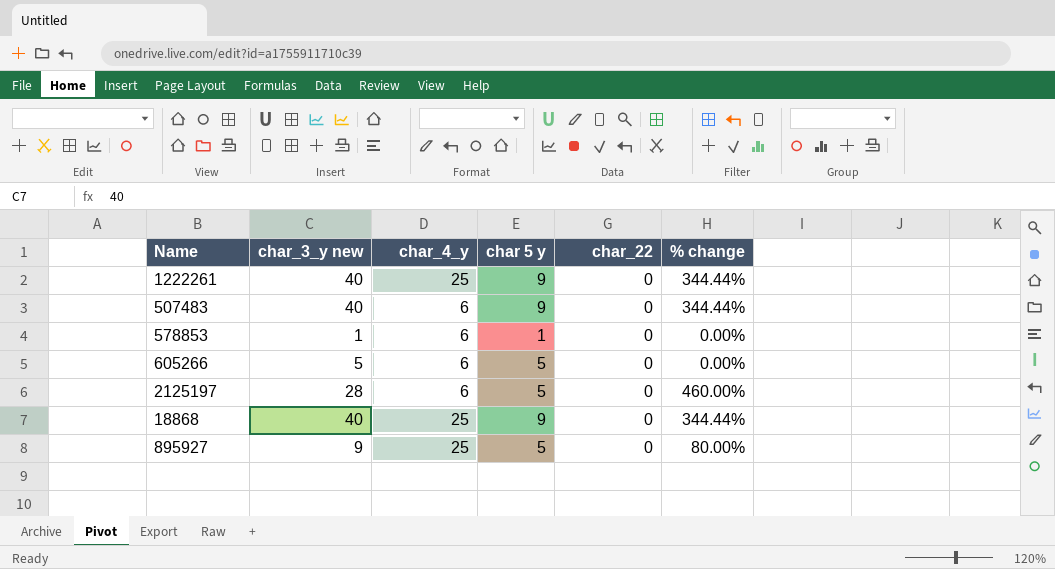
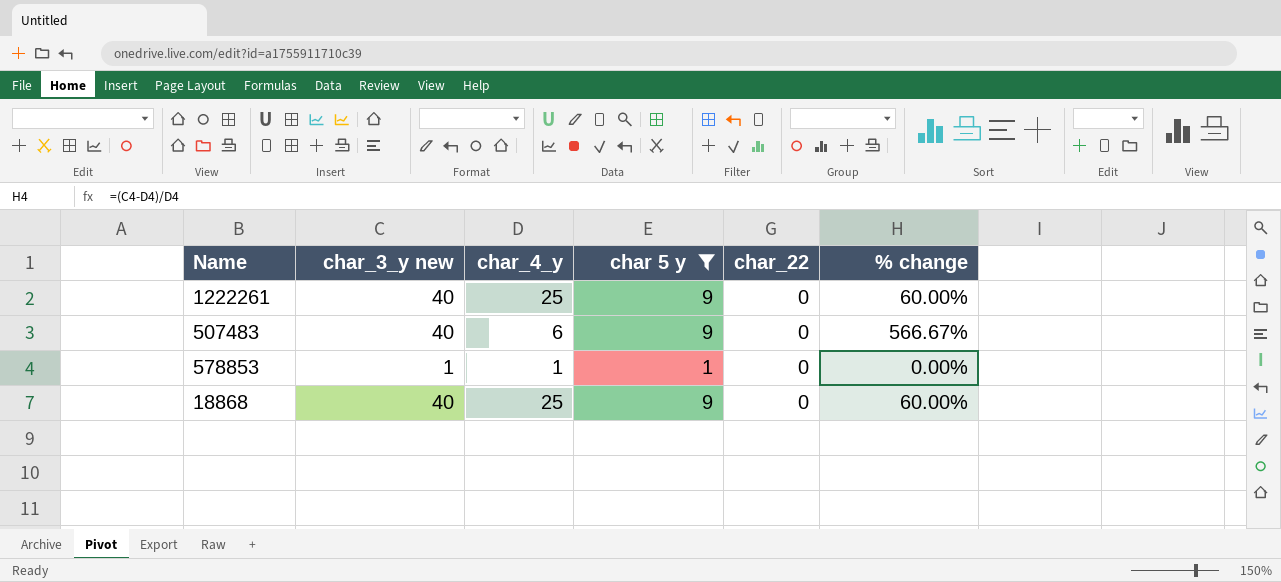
filter: none -> char 5 y != 5
column % change | formula: ([char_3_y new] - [char 5 y]) / [char 5 y] -> ([char_3_y new] - [char_4_y]) / [char_4_y]
578853 | char_4_y: 6 -> 1

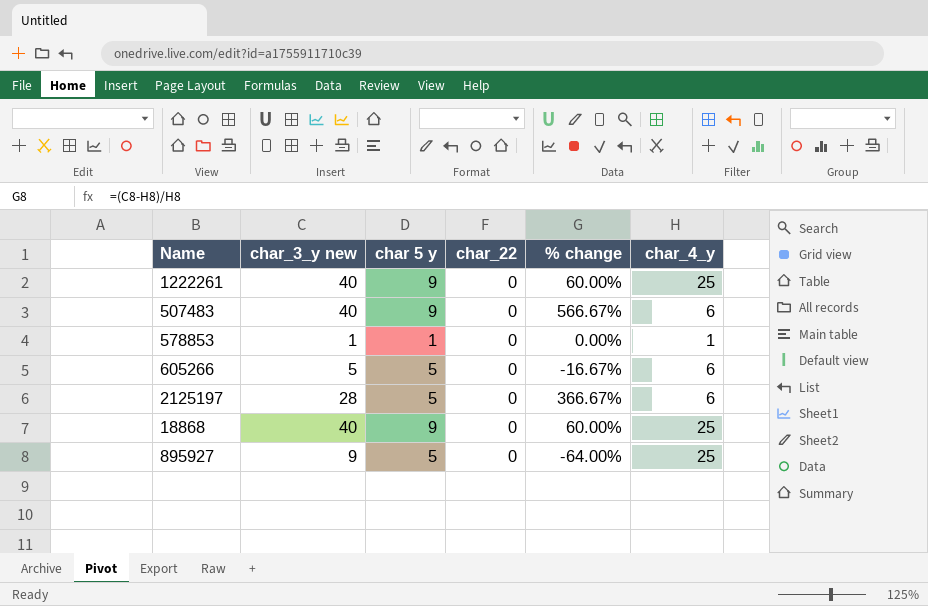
filter: char 5 y != 5 -> none
column char_4_y | position: 3 -> 6

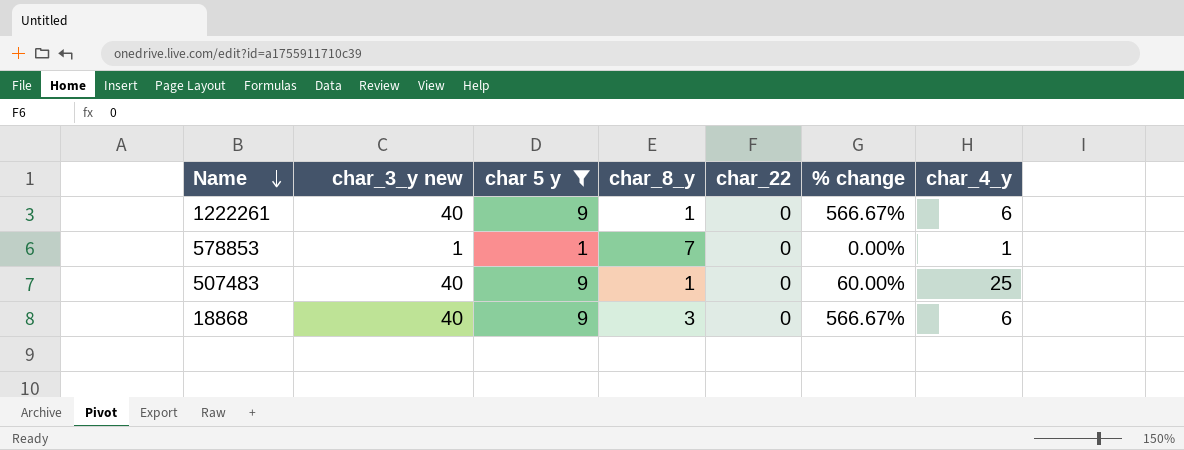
filter: none -> char 5 y != 5
row order: none -> Name descending
column char_8_y | position: none -> 4
1222261 | % change: 60.00% -> 566.67%
1222261 | char_4_y: 25 -> 6
507483 | % change: 566.67% -> 60.00%
507483 | char_4_y: 6 -> 25
18868 | % change: 60.00% -> 566.67%
18868 | char_4_y: 25 -> 6

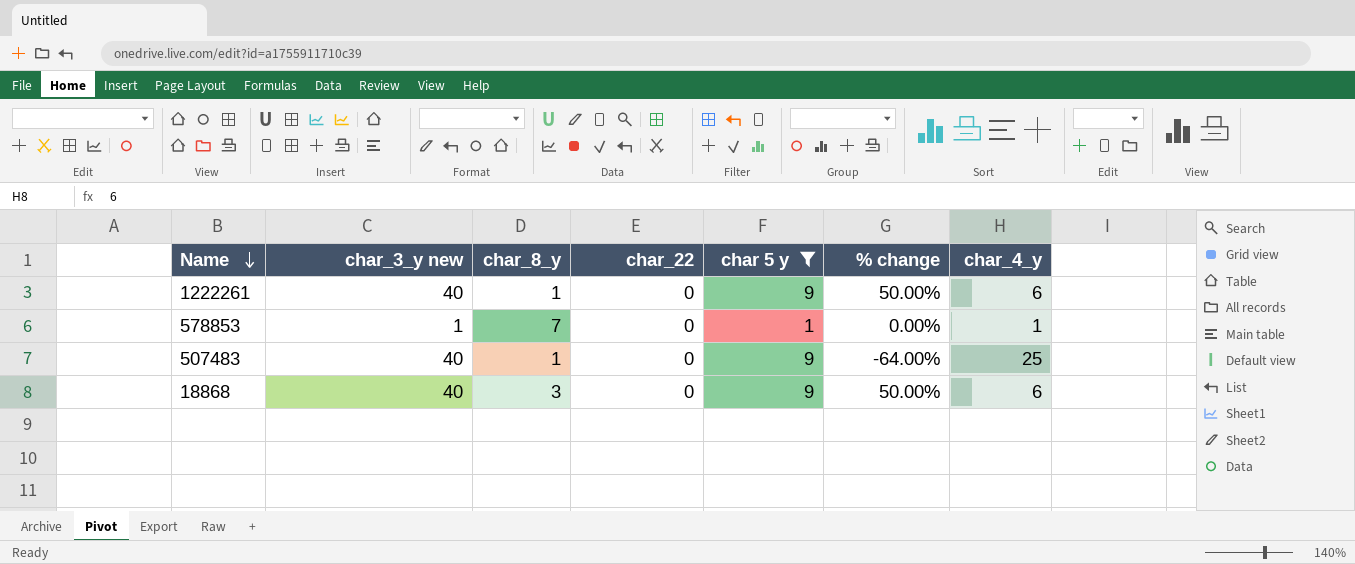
column char 5 y | position: 3 -> 5
column % change | formula: ([char_3_y new] - [char_4_y]) / [char_4_y] -> ([char 5 y] - [char_4_y]) / [char_4_y]

